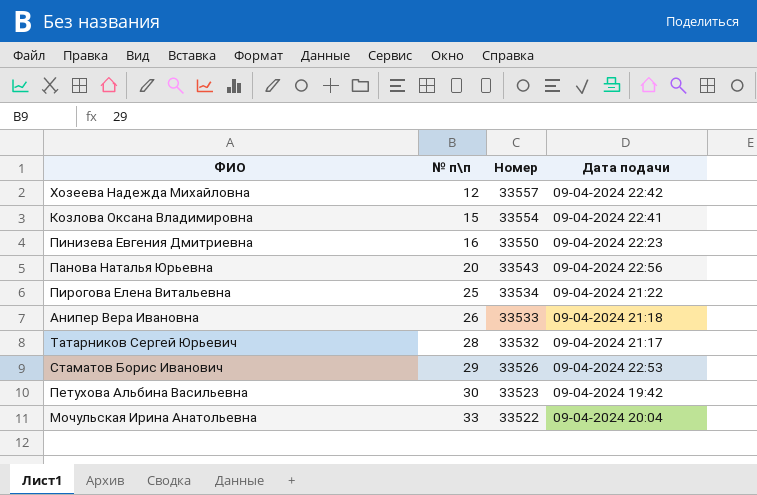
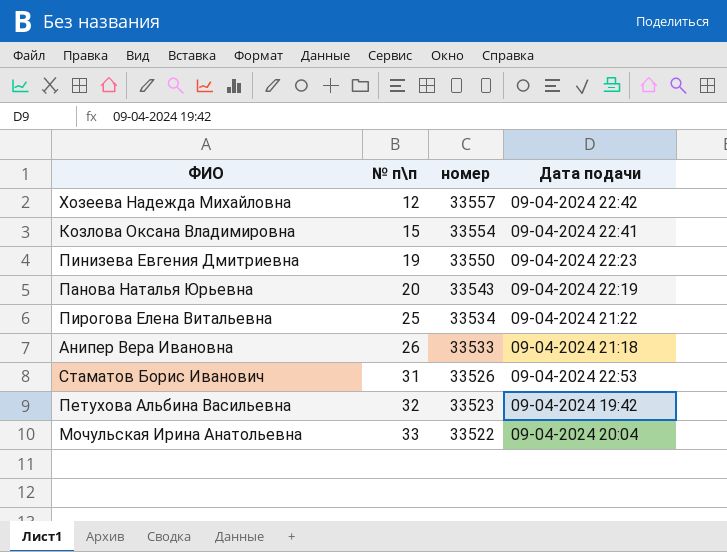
column name: Номер -> номер
row Татарников Сергей Юрьевич: 28 | 33532 | 09-04-2024 21:17 -> none
Пинизева Евгения Дмитриевна | № п\п: 16 -> 19
Панова Наталья Юрьевна | Дата подачи: 09-04-2024 22:56 -> 09-04-2024 22:19
Стаматов Борис Иванович | № п\п: 29 -> 31
Петухова Альбина Васильевна | № п\п: 30 -> 32

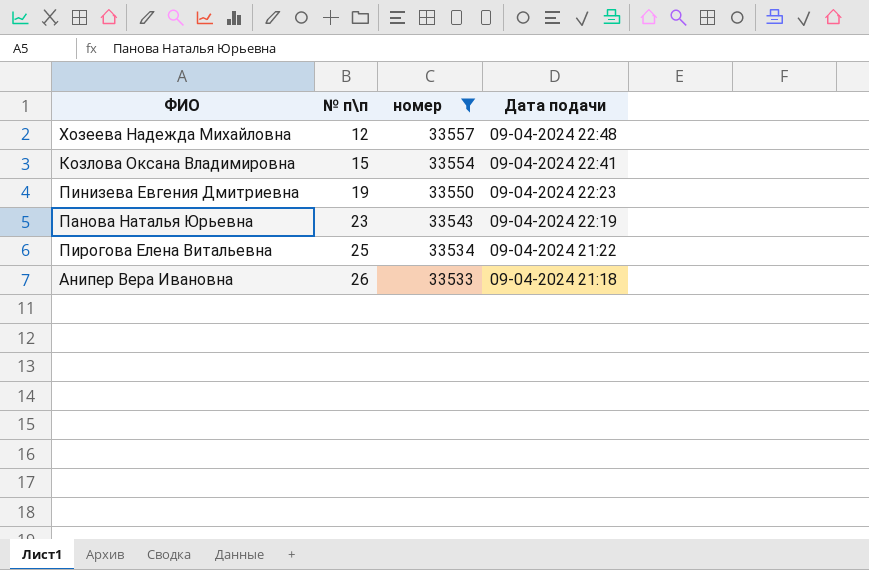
filter: none -> номер >= 33533
Хозеева Надежда Михайловна | Дата подачи: 09-04-2024 22:42 -> 09-04-2024 22:48
Панова Наталья Юрьевна | № п\п: 20 -> 23

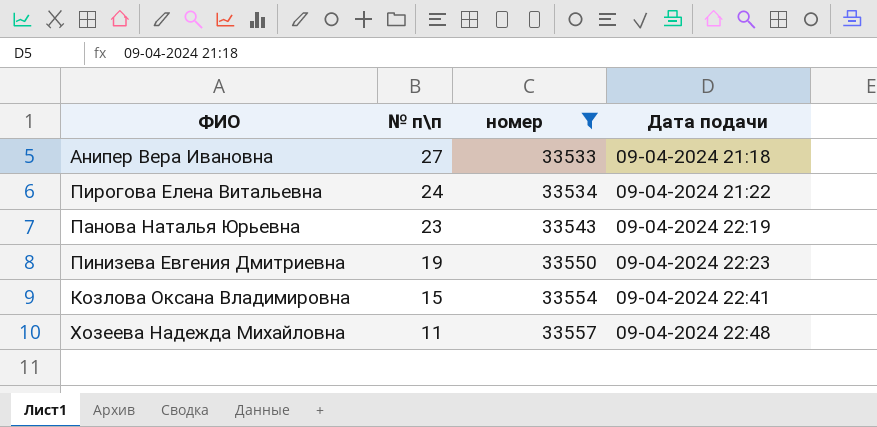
row order: № п\п ascending -> № п\п descending
Анипер Вера Ивановна | № п\п: 26 -> 27
Пирогова Елена Витальевна | № п\п: 25 -> 24
Хозеева Надежда Михайловна | № п\п: 12 -> 11

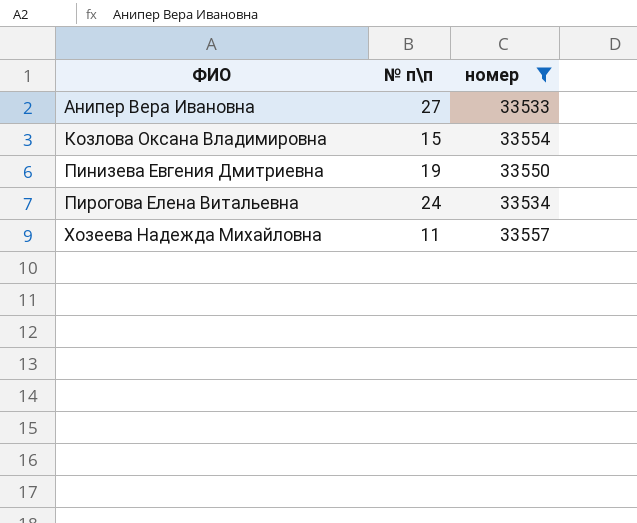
row order: № п\п descending -> ФИО ascending
column Дата подачи | position: 4 -> none
row Панова Наталья Юрьевна: 23 | 33543 | 09-04-2024 22:19 -> none

